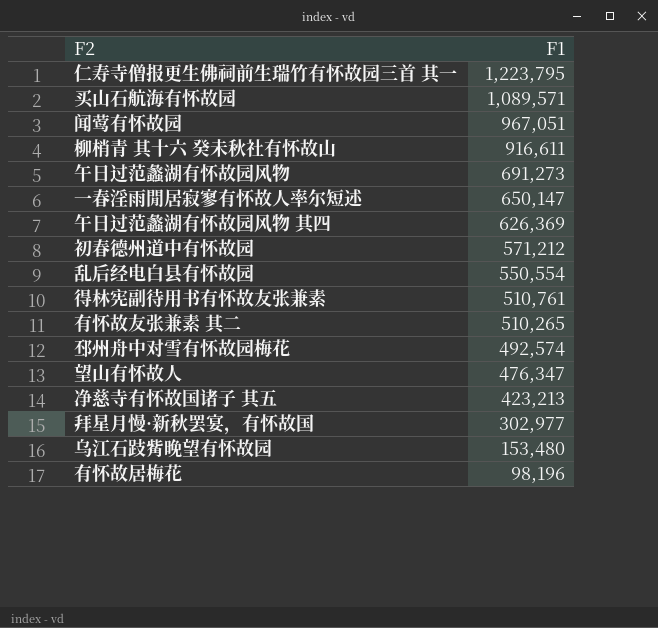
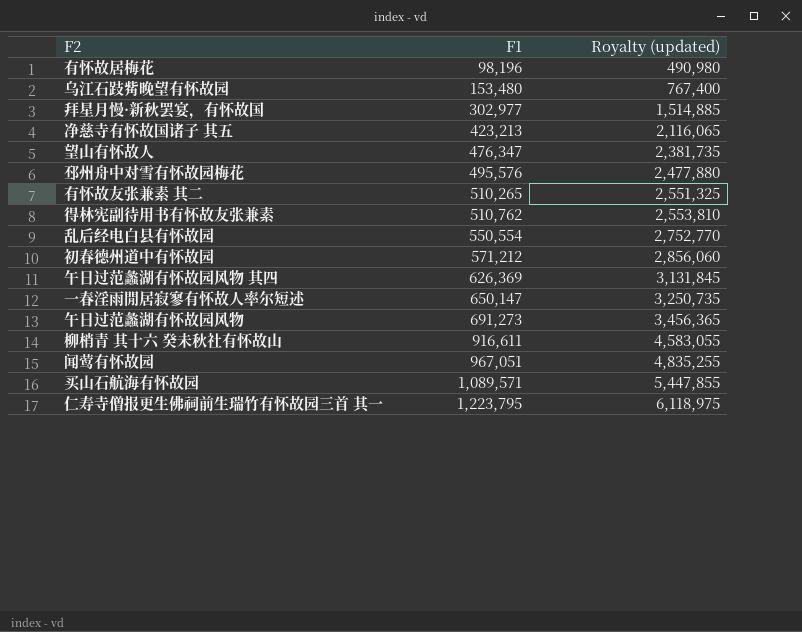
row order: F1 descending -> F1 ascending
column Royalty (updated) | formula: none -> [F1] * 5
邳州舟中对雪有怀故园梅花 | F1: 492,574 -> 495,576
得林宪副待用书有怀故友张兼素 | F1: 510,761 -> 510,762

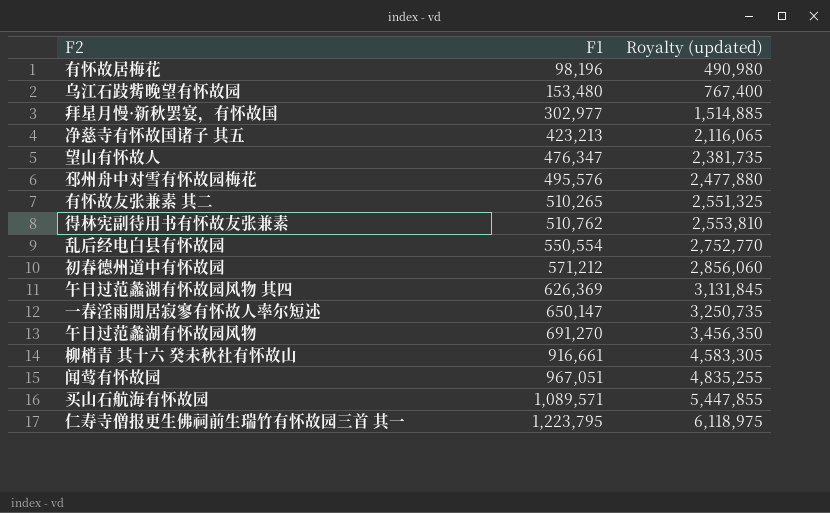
午日过范蠡湖有怀故园风物 | F1: 691,273 -> 691,270
午日过范蠡湖有怀故园风物 | Royalty (updated): 3,456,365 -> 3,456,350
柳梢青 其十六 癸未秋社有怀故山 | F1: 916,611 -> 916,661
柳梢青 其十六 癸未秋社有怀故山 | Royalty (updated): 4,583,055 -> 4,583,305

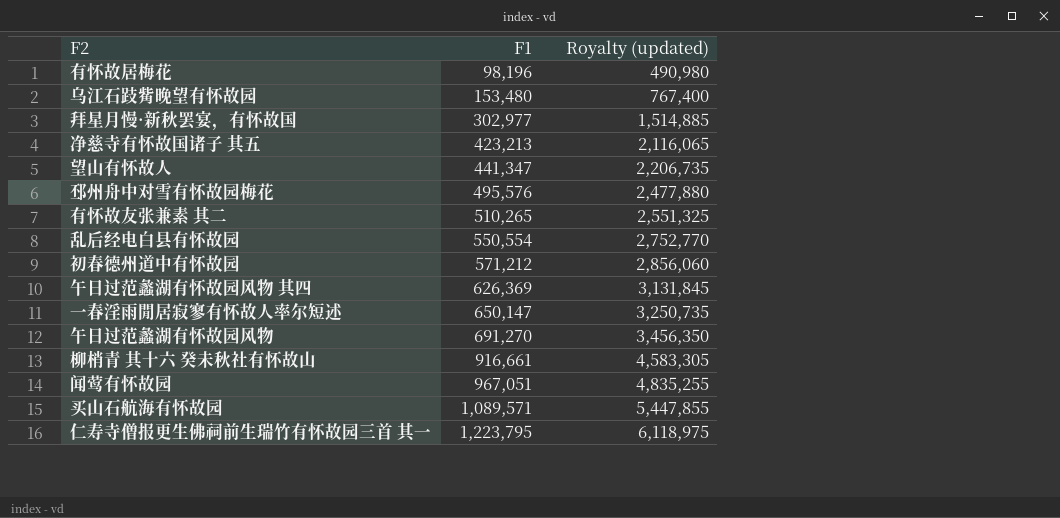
row 得林宪副待用书有怀故友张兼素: 510,762 | 2,553,810 -> none
望山有怀故人 | F1: 476,347 -> 441,347
望山有怀故人 | Royalty (updated): 2,381,735 -> 2,206,735

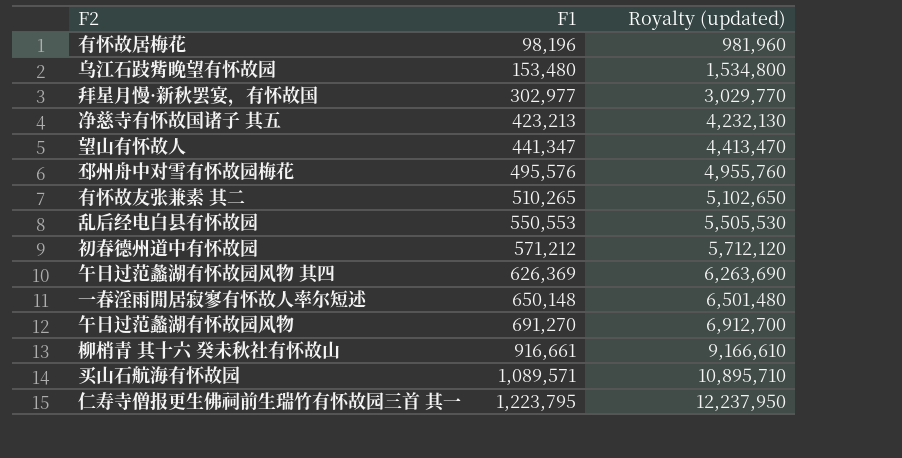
column Royalty (updated) | formula: [F1] * 5 -> [F1] * 10
row 闻莺有怀故园: 967,051 | 4,835,255 -> none
乱后经电白县有怀故园 | F1: 550,554 -> 550,553
一春淫雨閒居寂寥有怀故人率尔短述 | F1: 650,147 -> 650,148

